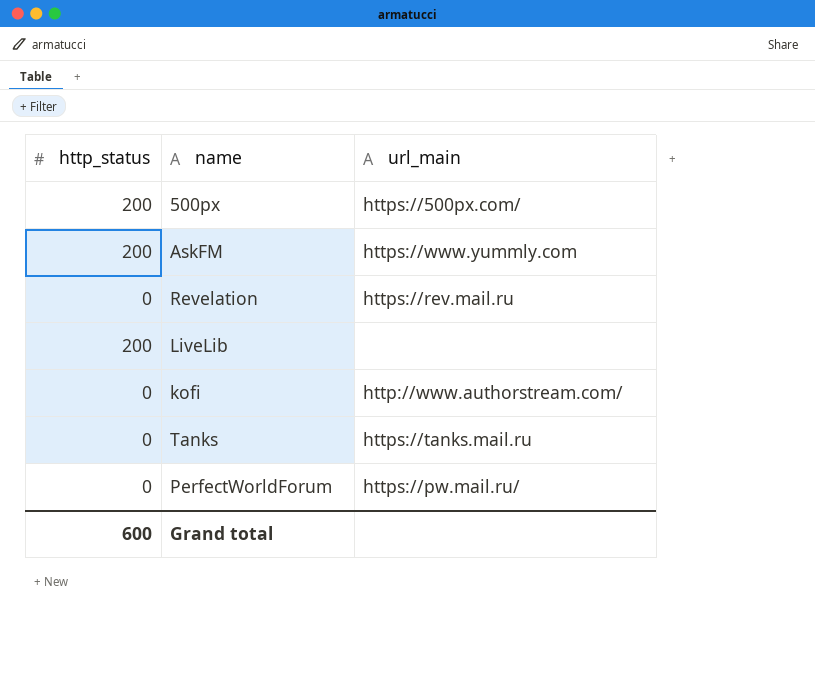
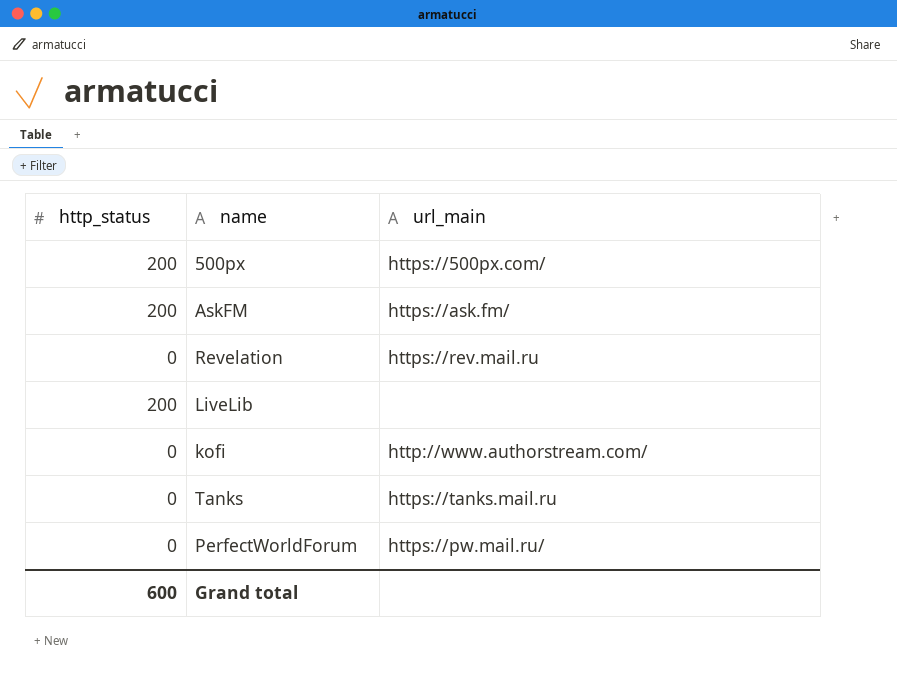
AskFM | url_main: https://www.yummly.com -> https://ask.fm/

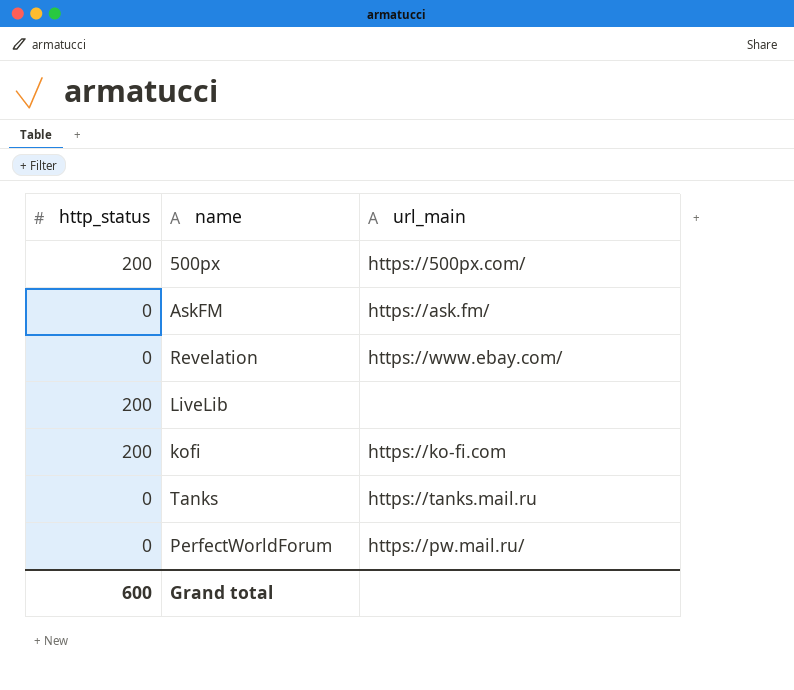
AskFM | http_status: 200 -> 0
Revelation | url_main: https://rev.mail.ru -> https://www.ebay.com/
kofi | http_status: 0 -> 200
kofi | url_main: http://www.authorstream.com/ -> https://ko-fi.com

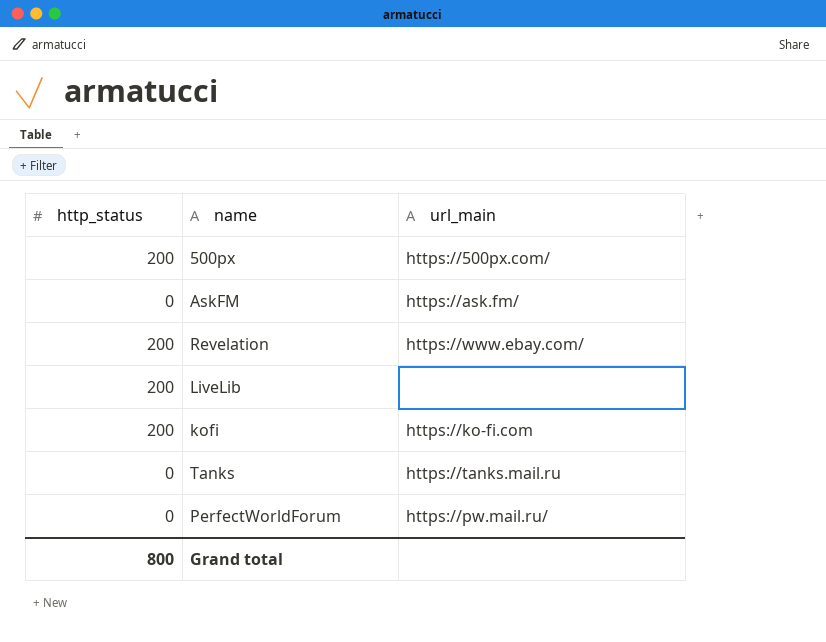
Revelation | http_status: 0 -> 200
Grand total | http_status: 600 -> 800

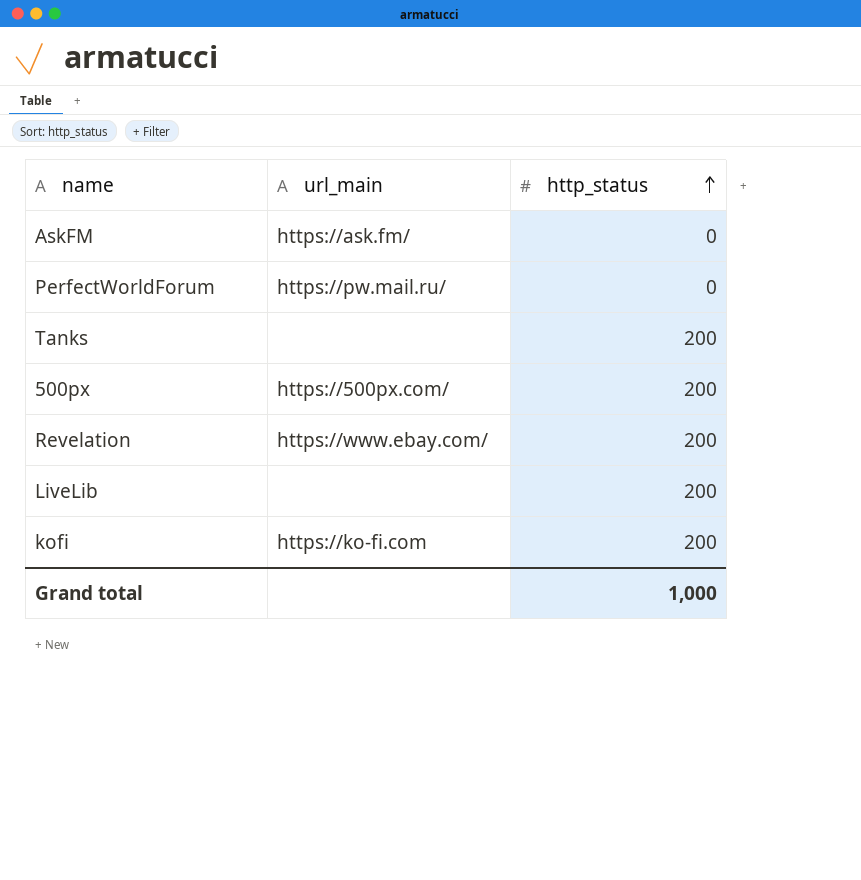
row order: none -> http_status ascending
column http_status | position: 1 -> 3
Tanks | url_main: https://tanks.mail.ru -> none
Tanks | http_status: 0 -> 200
Grand total | http_status: 800 -> 1,000

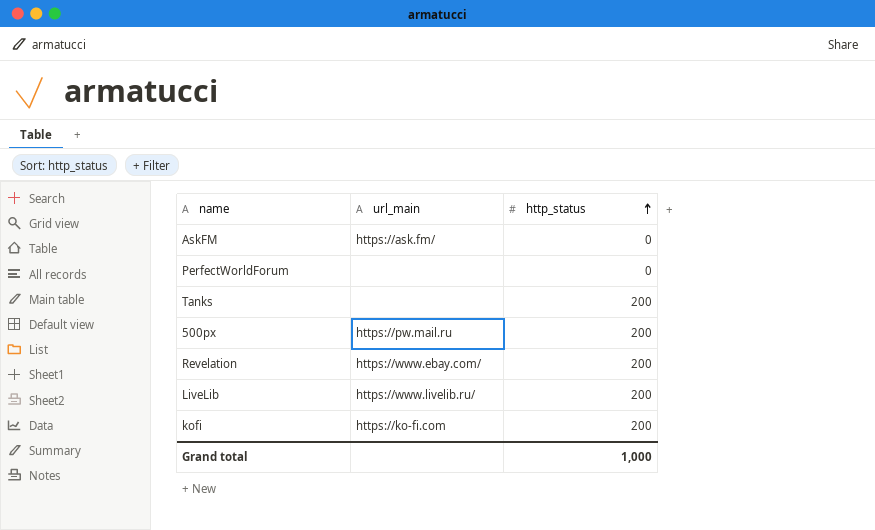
PerfectWorldForum | url_main: https://pw.mail.ru/ -> none
500px | url_main: https://500px.com/ -> https://pw.mail.ru
LiveLib | url_main: none -> https://www.livelib.ru/

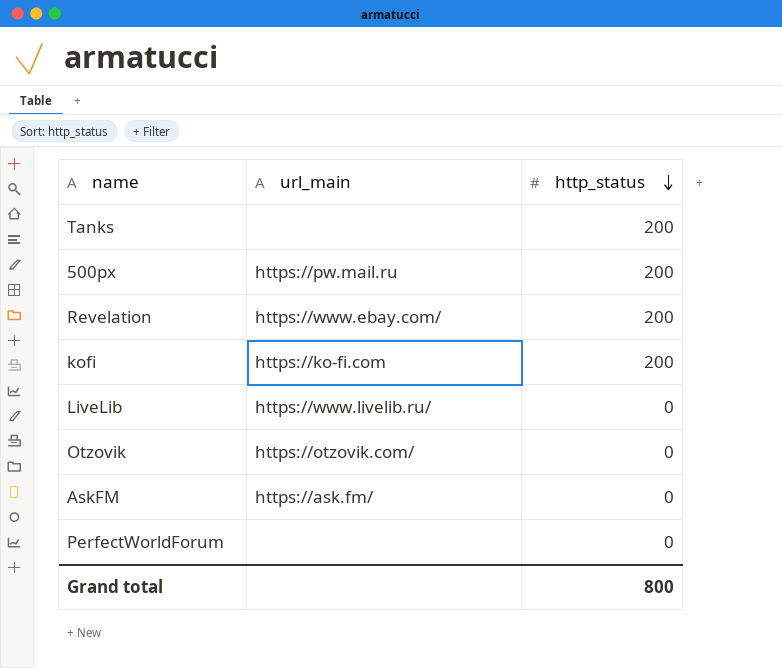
row order: http_status ascending -> http_status descending
LiveLib | http_status: 200 -> 0
row Otzovik: none -> https://otzovik.com/ | 0
Grand total | http_status: 1,000 -> 800

